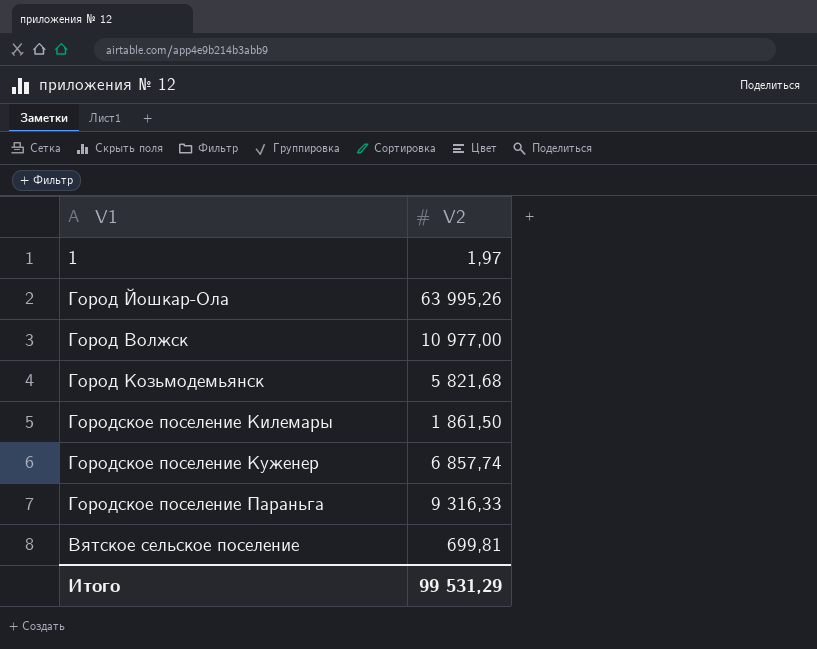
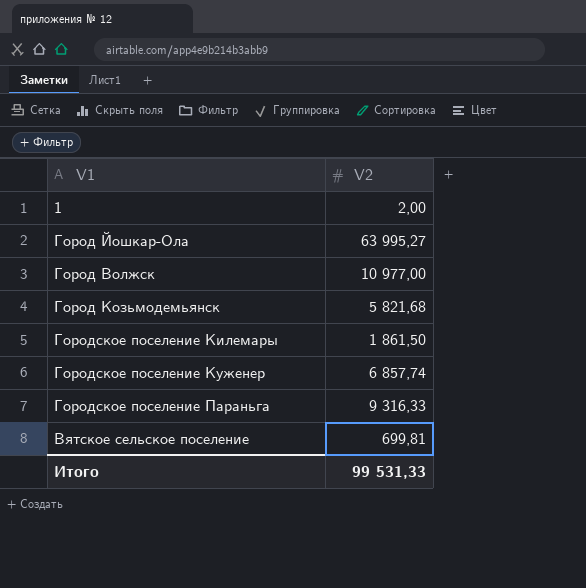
1 | V2: 1,97 -> 2,00
Город Йошкар-Ола | V2: 63 995,26 -> 63 995,27
Итого | V2: 99 531,29 -> 99 531,33

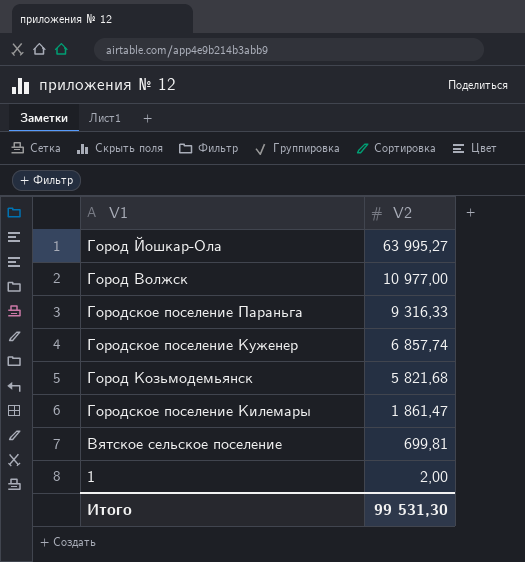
row order: none -> V2 descending
Городское поселение Килемары | V2: 1 861,50 -> 1 861,47
Итого | V2: 99 531,33 -> 99 531,30

